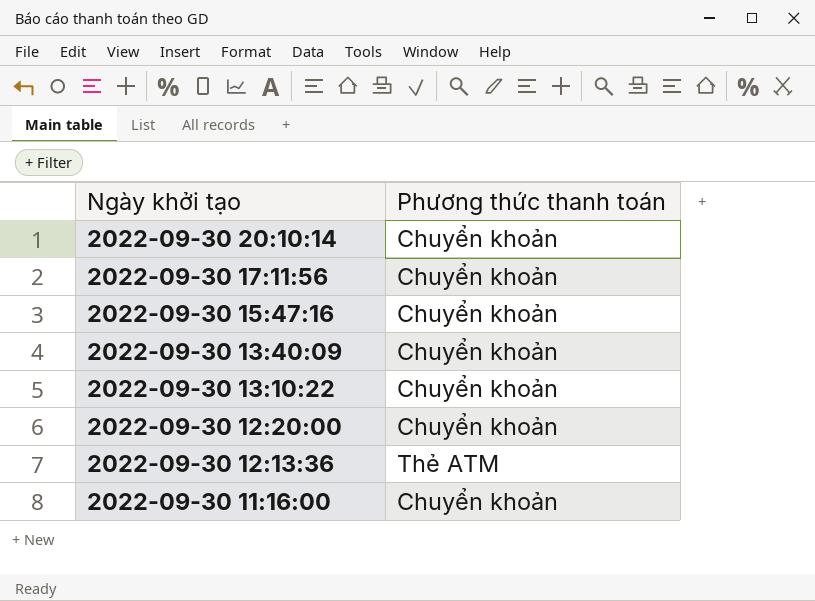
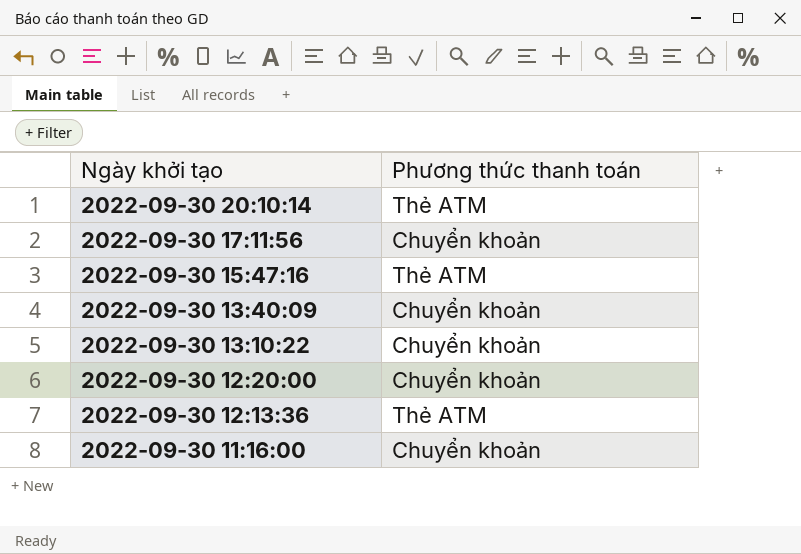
2022-09-30 20:10:14 | Phương thức thanh toán: Chuyển khoản -> Thẻ ATM
2022-09-30 15:47:16 | Phương thức thanh toán: Chuyển khoản -> Thẻ ATM

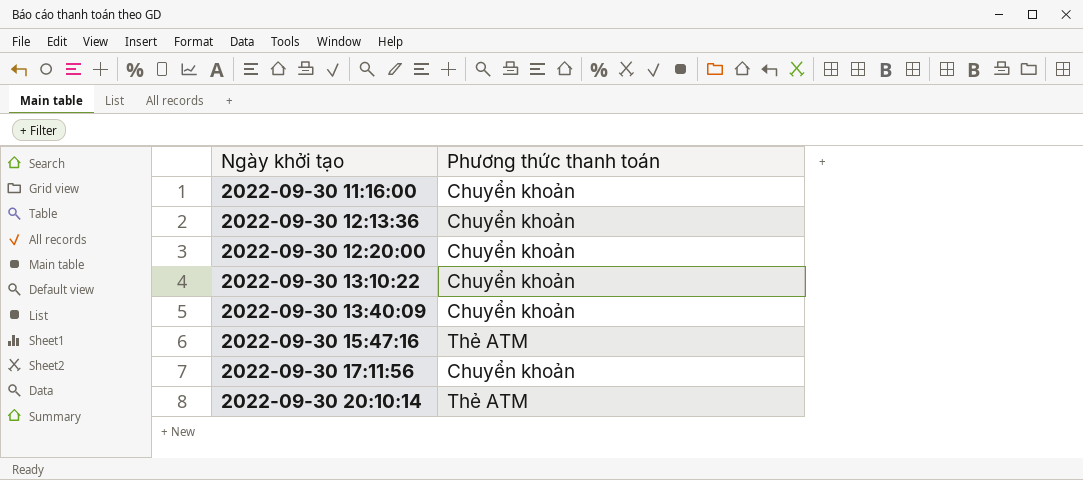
row order: Ngày khởi tạo descending -> Ngày khởi tạo ascending
2022-09-30 12:13:36 | Phương thức thanh toán: Thẻ ATM -> Chuyển khoản

